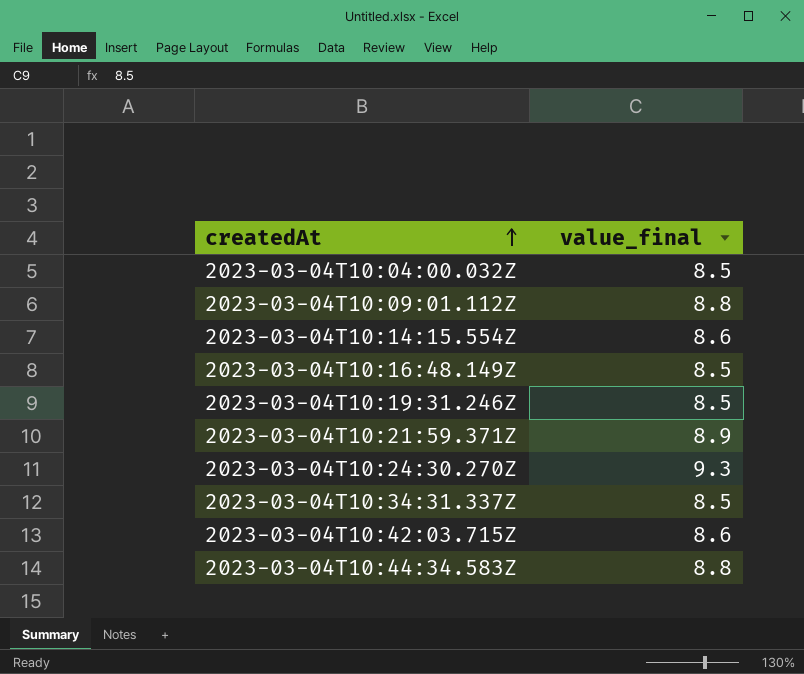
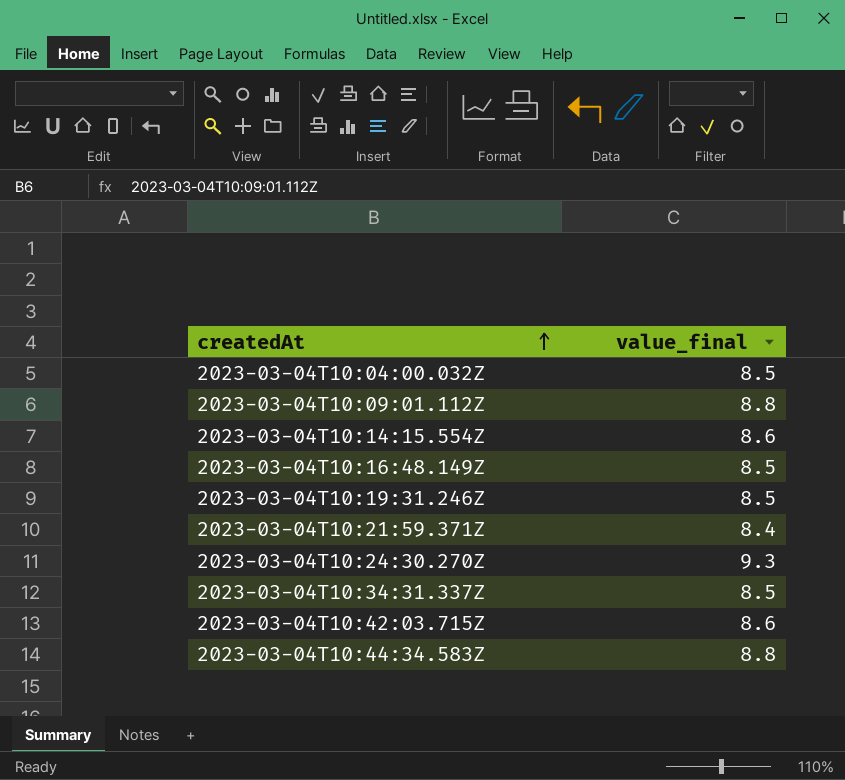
2023-03-04T10:21:59.371Z | value_final: 8.9 -> 8.4

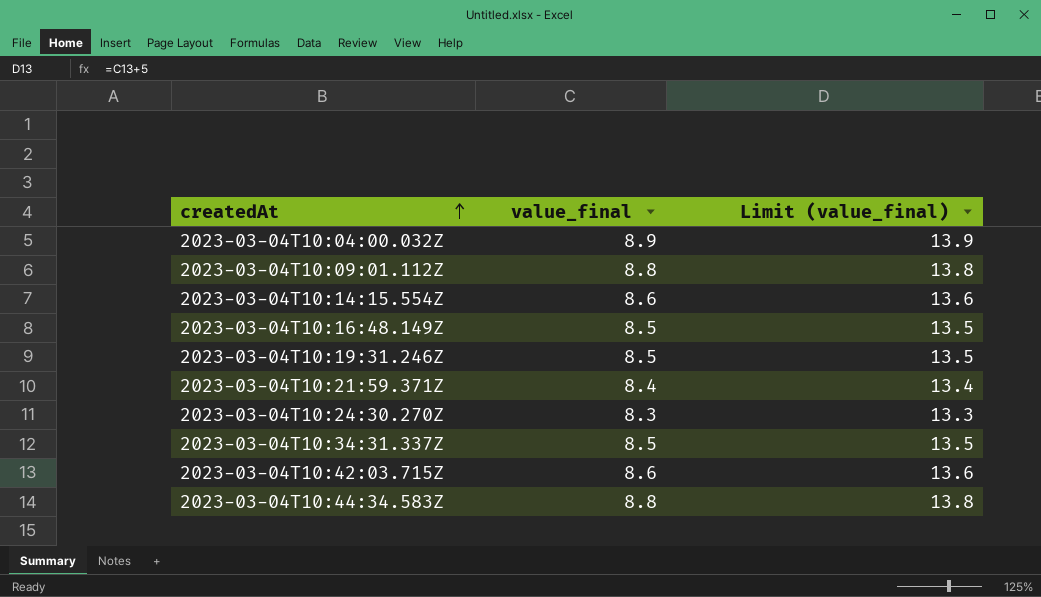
column Limit (value_final) | formula: none -> [value_final] + 5
2023-03-04T10:04:00.032Z | value_final: 8.5 -> 8.9
2023-03-04T10:24:30.270Z | value_final: 9.3 -> 8.3

